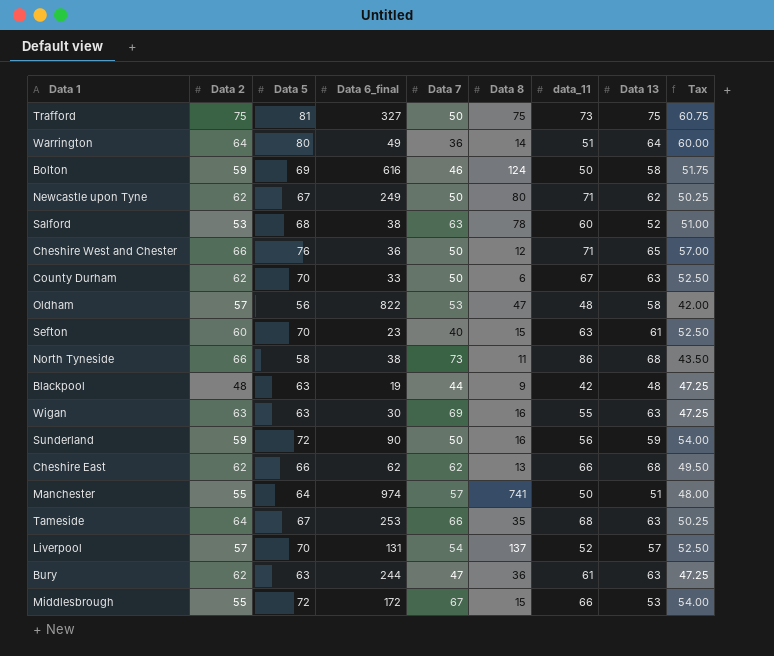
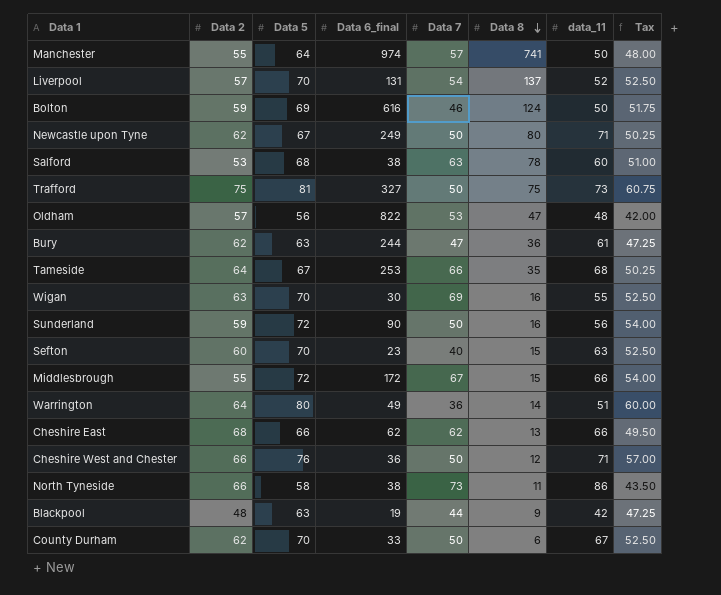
row order: none -> Data 8 descending
column Data 13 | position: 8 -> none
Wigan | Data 5: 63 -> 70
Wigan | Tax: 47.25 -> 52.50
Cheshire East | Data 2: 62 -> 68

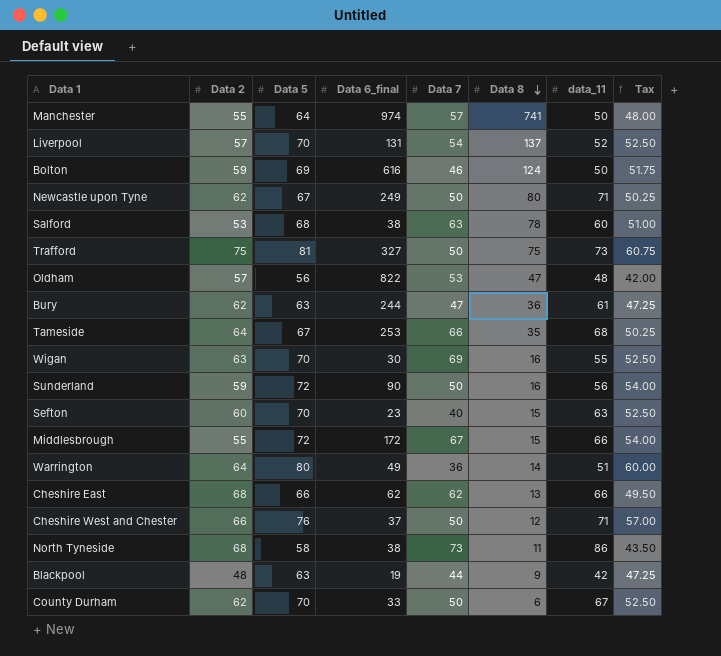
Cheshire West and Chester | Data 6_final: 36 -> 37
North Tyneside | Data 2: 66 -> 68

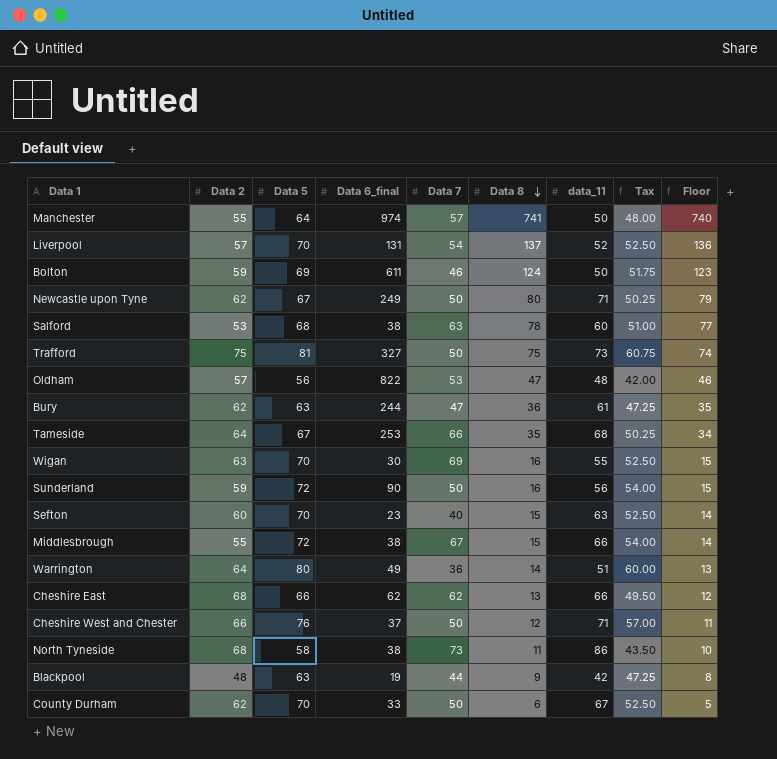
column Floor | formula: none -> [Data 8] - 1
Bolton | Data 6_final: 616 -> 611
Middlesbrough | Data 6_final: 172 -> 38

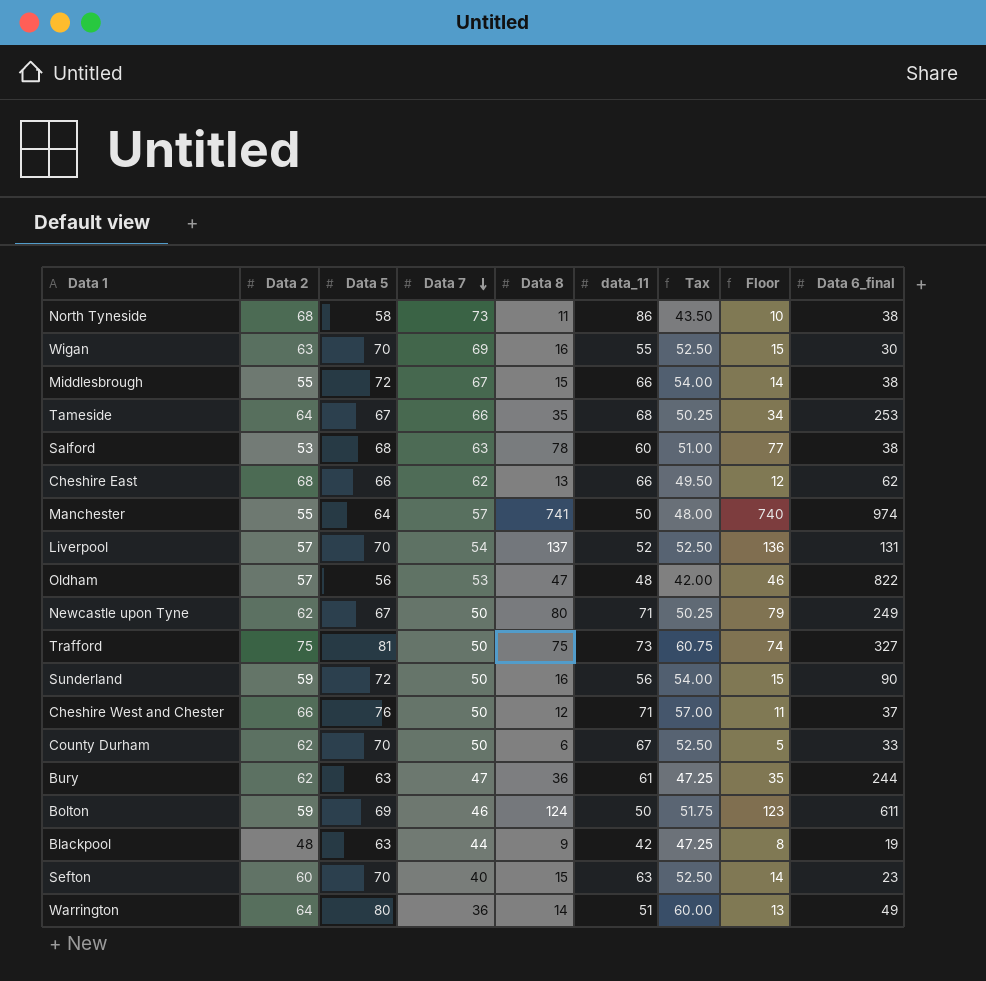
row order: Data 8 descending -> Data 7 descending
column Data 6_final | position: 4 -> 9

